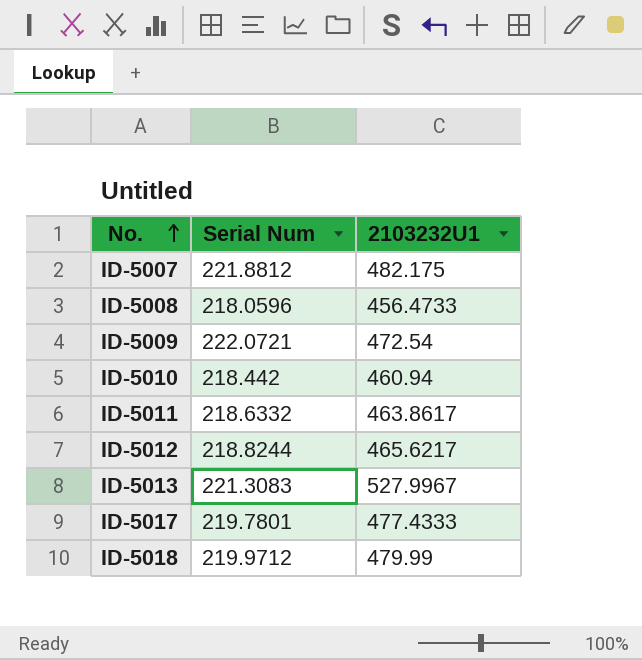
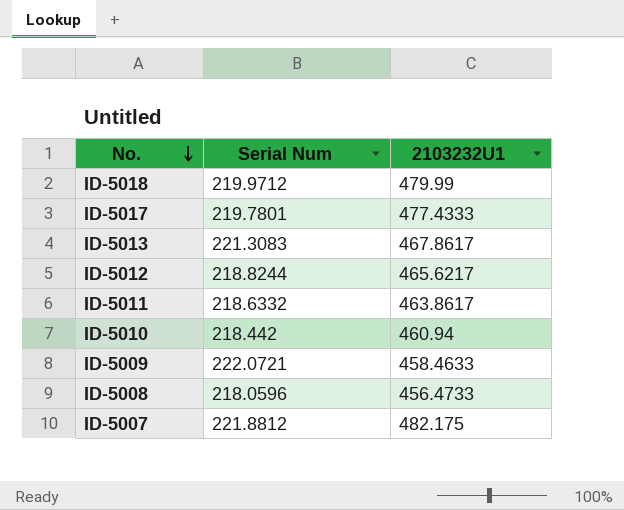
row order: No. ascending -> No. descending
ID-5013 | 2103232U1: 527.9967 -> 467.8617
ID-5009 | 2103232U1: 472.54 -> 458.4633

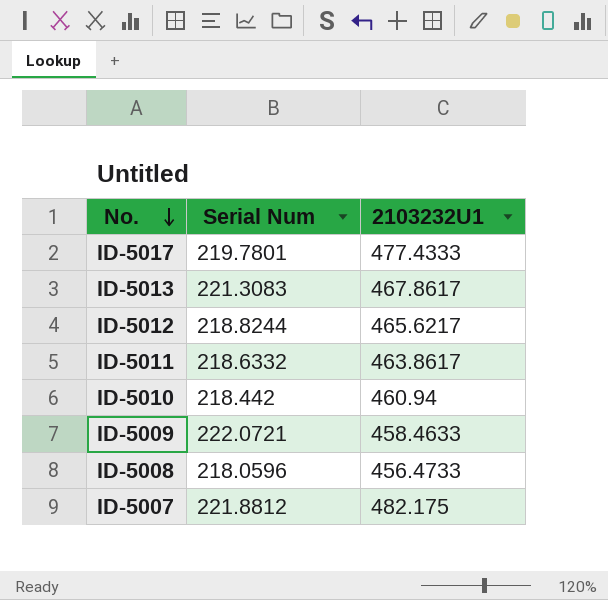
row ID-5018: 219.9712 | 479.99 -> none

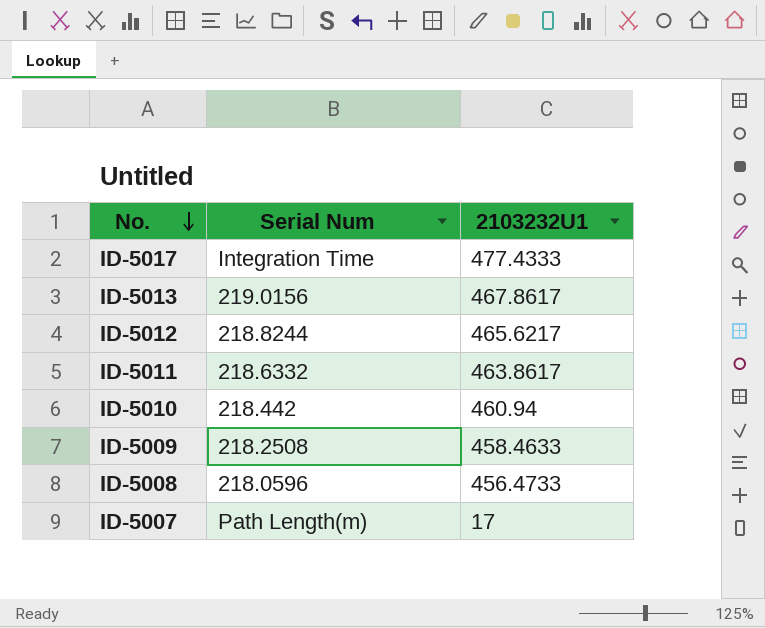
ID-5017 | Serial Num: 219.7801 -> Integration Time
ID-5013 | Serial Num: 221.3083 -> 219.0156
ID-5009 | Serial Num: 222.0721 -> 218.2508
ID-5007 | Serial Num: 221.8812 -> Path Length(m)
ID-5007 | 2103232U1: 482.175 -> 17

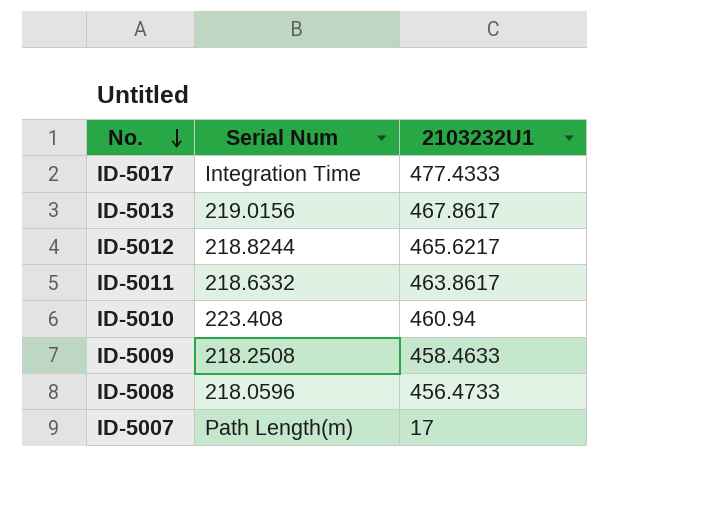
ID-5010 | Serial Num: 218.442 -> 223.408

